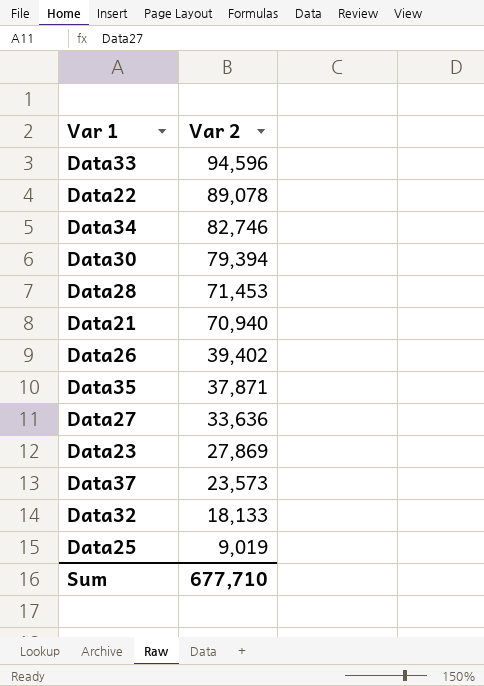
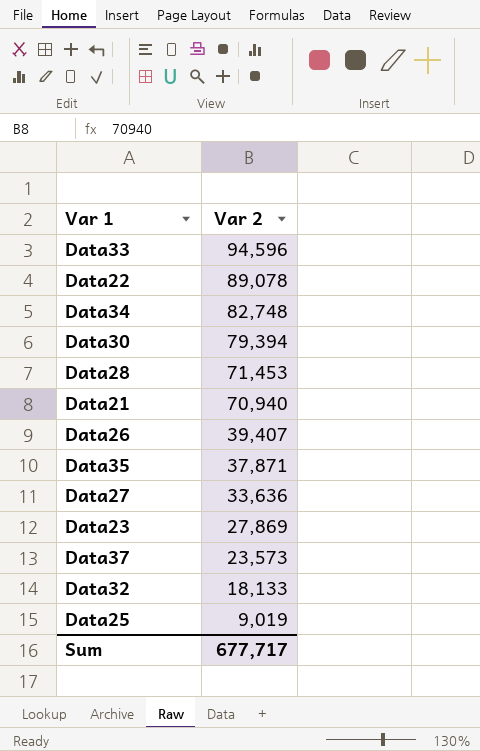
Data34 | Var 2: 82,746 -> 82,748
Data26 | Var 2: 39,402 -> 39,407
Sum | Var 2: 677,710 -> 677,717

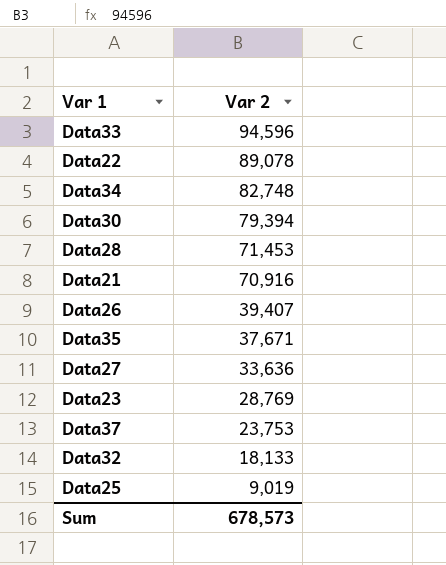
Data21 | Var 2: 70,940 -> 70,916
Data35 | Var 2: 37,871 -> 37,671
Data23 | Var 2: 27,869 -> 28,769
Data37 | Var 2: 23,573 -> 23,753
Sum | Var 2: 677,717 -> 678,573

